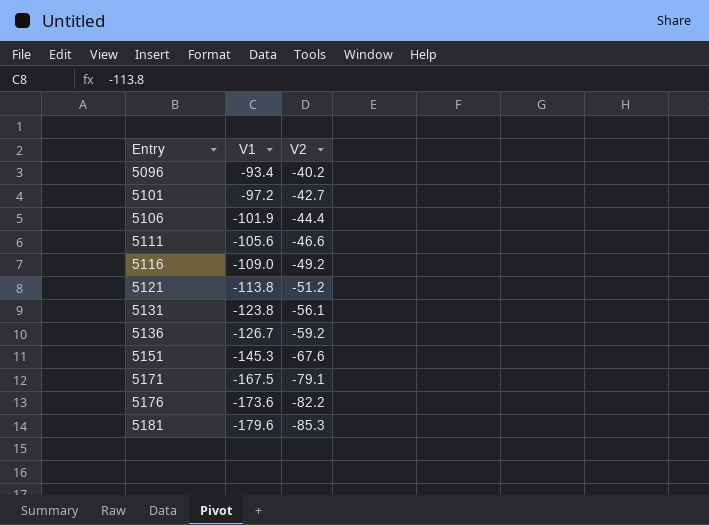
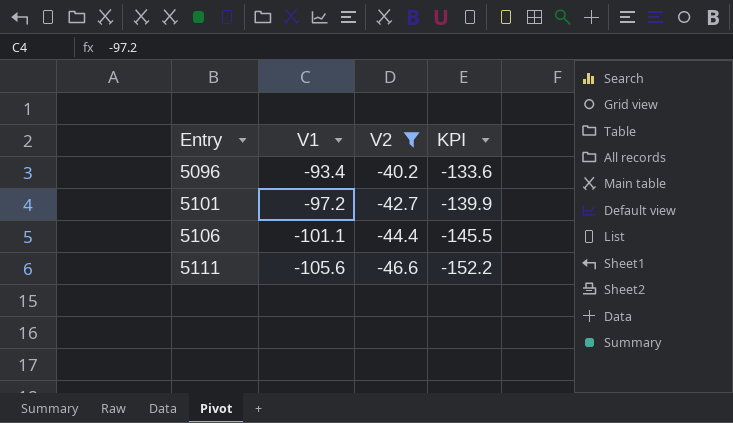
filter: none -> V2 >= -46.6
column KPI | formula: none -> [V1] + [V2]
5106 | V1: -101.9 -> -101.1

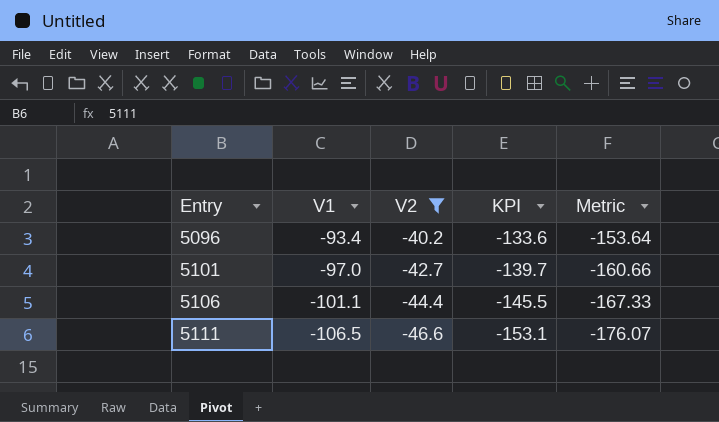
column Metric | formula: none -> [KPI] * 1.15
5101 | V1: -97.2 -> -97.0
5101 | KPI: -139.9 -> -139.7
5111 | V1: -105.6 -> -106.5
5111 | KPI: -152.2 -> -153.1

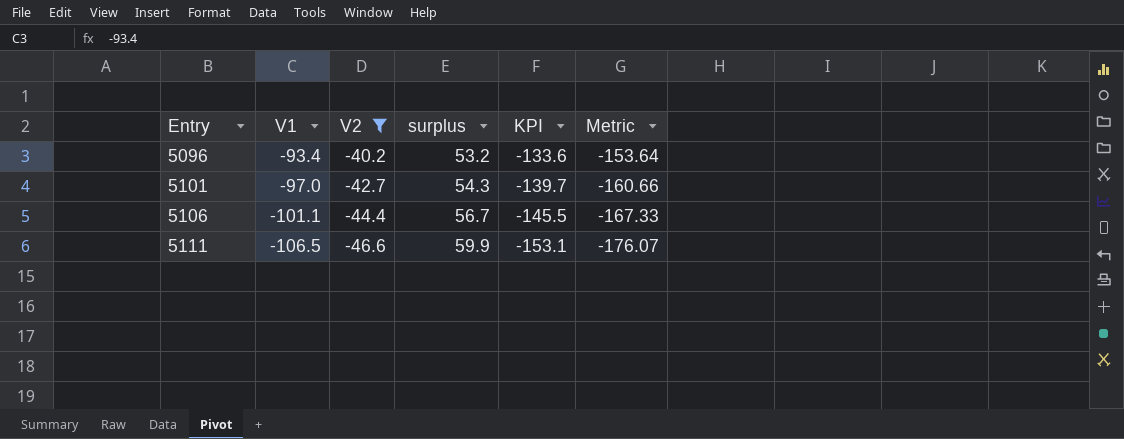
column surplus | formula: none -> [V2] - [V1]

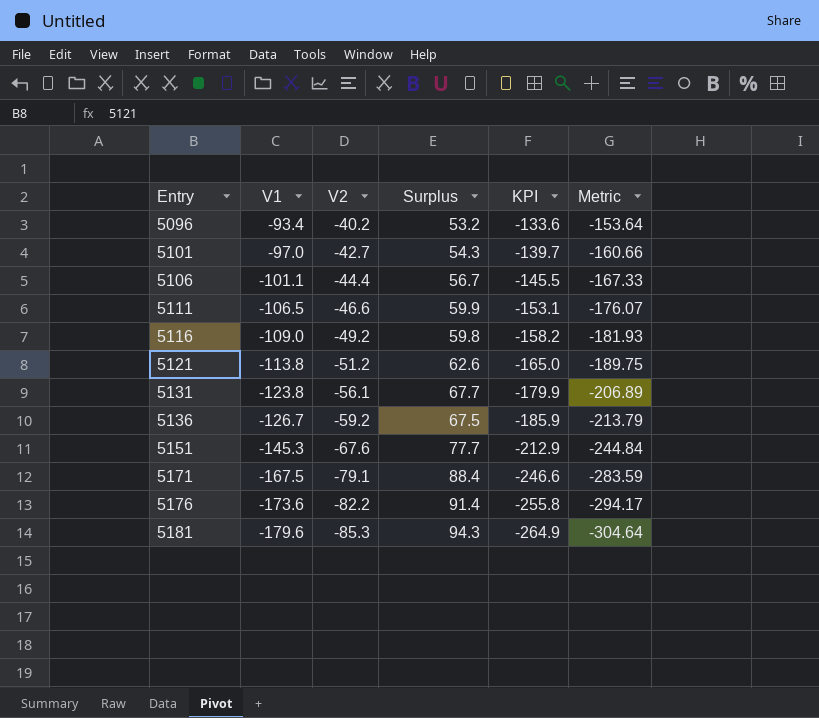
filter: V2 >= -46.6 -> none
column name: surplus -> Surplus

